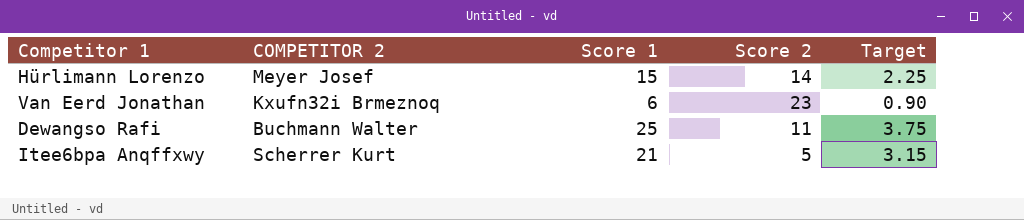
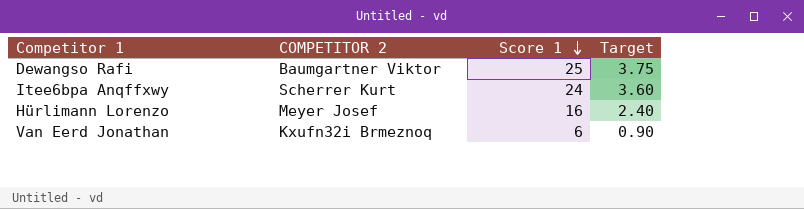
row order: none -> Score 1 descending
column Score 2 | position: 4 -> none
Dewangso Rafi | COMPETITOR 2: Buchmann Walter -> Baumgartner Viktor
Itee6bpa Anqffxwy | Score 1: 21 -> 24
Itee6bpa Anqffxwy | Target: 3.15 -> 3.60
Hürlimann Lorenzo | Score 1: 15 -> 16
Hürlimann Lorenzo | Target: 2.25 -> 2.40

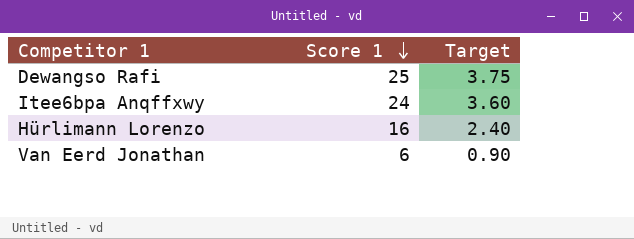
column COMPETITOR 2 | position: 2 -> none

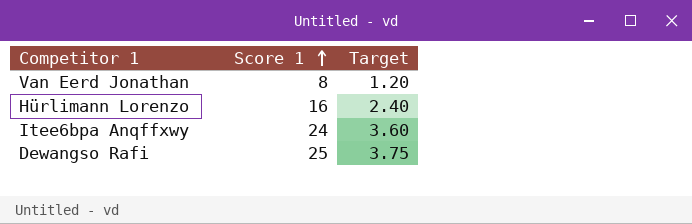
row order: Score 1 descending -> Score 1 ascending
Van Eerd Jonathan | Score 1: 6 -> 8
Van Eerd Jonathan | Target: 0.90 -> 1.20

